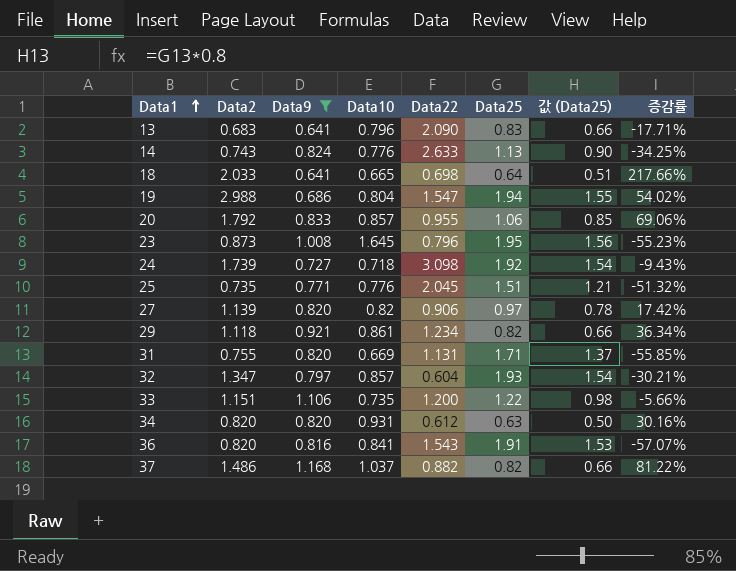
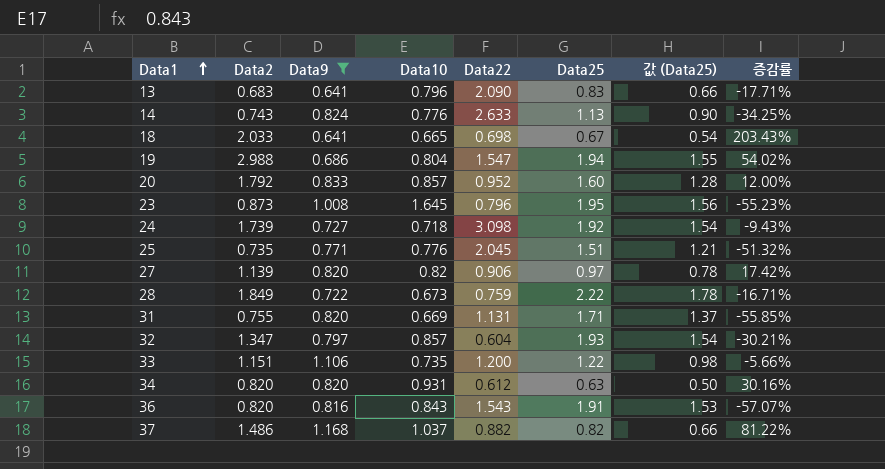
row 29: 1.118 | 0.921 | 0.861 | 1.234 | 0.82 | 0.66 | 36.34% -> none
18 | Data25: 0.64 -> 0.67
18 | 값 (Data25): 0.51 -> 0.54
18 | 증감률: 217.66% -> 203.43%
20 | Data22: 0.955 -> 0.952
20 | Data25: 1.06 -> 1.60
20 | 값 (Data25): 0.85 -> 1.28
20 | 증감률: 69.06% -> 12.00%
row 28: none -> 1.849 | 0.722 | 0.673 | 0.759 | 2.22 | 1.78 | -16.71%
36 | Data10: 0.841 -> 0.843

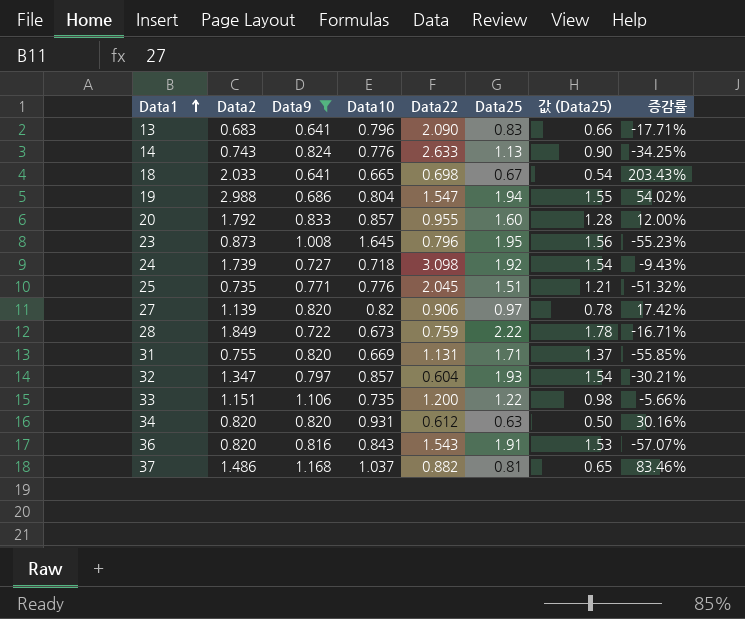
20 | Data22: 0.952 -> 0.955
37 | Data25: 0.82 -> 0.81
37 | 값 (Data25): 0.66 -> 0.65
37 | 증감률: 81.22% -> 83.46%

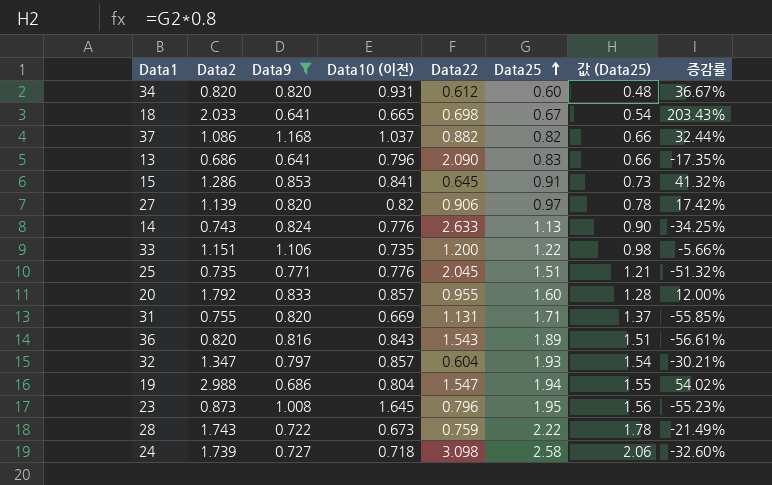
row order: Data1 ascending -> Data25 ascending
column name: Data10 -> Data10 (이전)
34 | Data25: 0.63 -> 0.60
34 | 값 (Data25): 0.50 -> 0.48
34 | 증감률: 30.16% -> 36.67%
37 | Data2: 1.486 -> 1.086
37 | Data25: 0.81 -> 0.82
37 | 값 (Data25): 0.65 -> 0.66
37 | 증감률: 83.46% -> 32.44%
13 | Data2: 0.683 -> 0.686
13 | 증감률: -17.71% -> -17.35%
row 15: none -> 1.286 | 0.853 | 0.841 | 0.645 | 0.91 | 0.73 | 41.32%
36 | Data25: 1.91 -> 1.89
36 | 값 (Data25): 1.53 -> 1.51
36 | 증감률: -57.07% -> -56.61%
28 | Data2: 1.849 -> 1.743
28 | 증감률: -16.71% -> -21.49%
24 | Data25: 1.92 -> 2.58
24 | 값 (Data25): 1.54 -> 2.06
24 | 증감률: -9.43% -> -32.60%

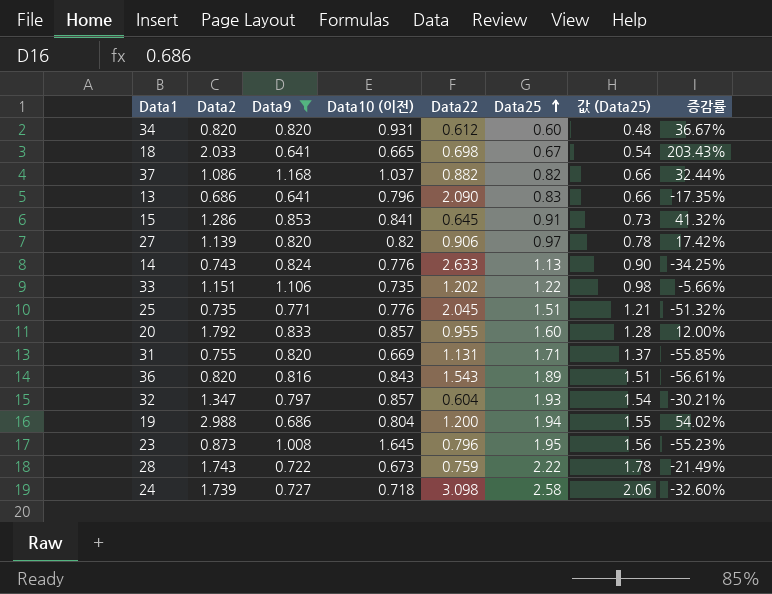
33 | Data22: 1.200 -> 1.202
19 | Data22: 1.547 -> 1.200

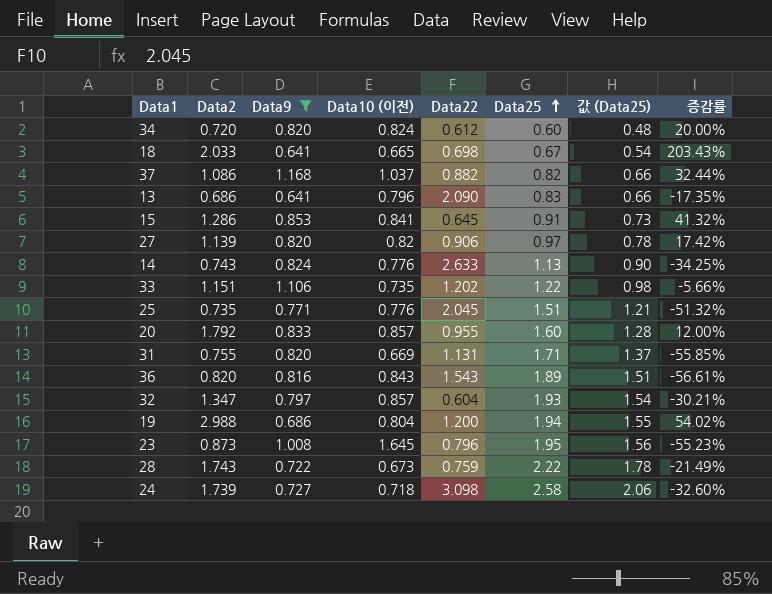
34 | Data2: 0.820 -> 0.720
34 | Data10 (이전): 0.931 -> 0.824
34 | 증감률: 36.67% -> 20.00%

